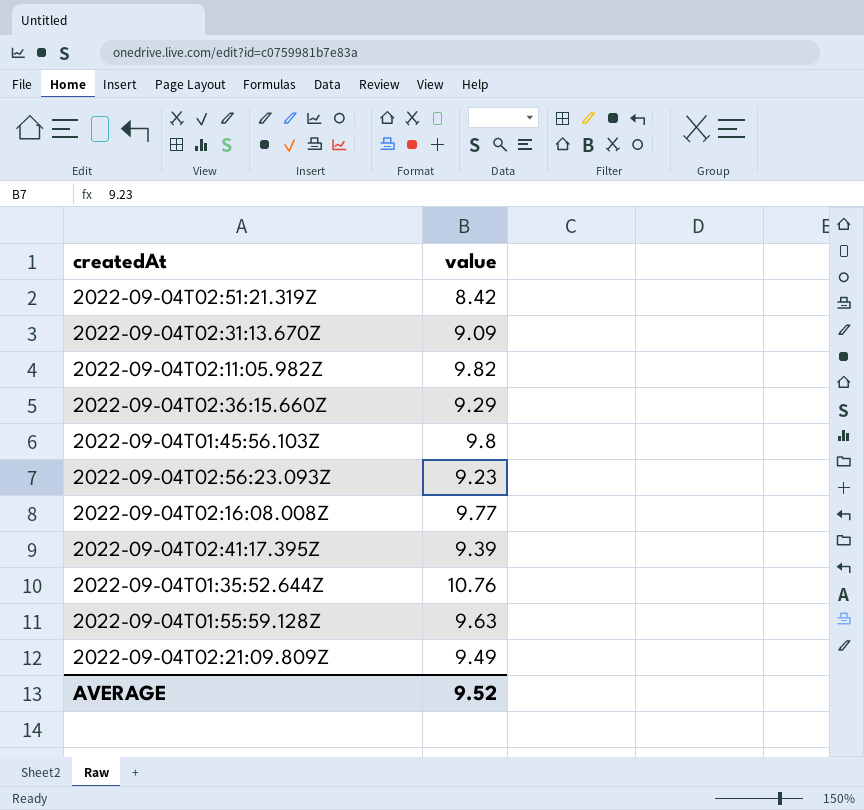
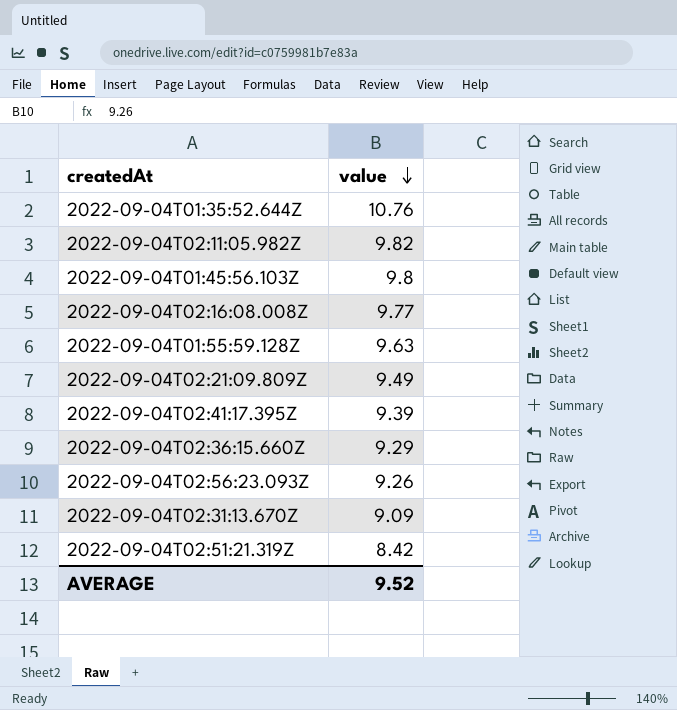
row order: none -> value descending
2022-09-04T02:56:23.093Z | value: 9.23 -> 9.26

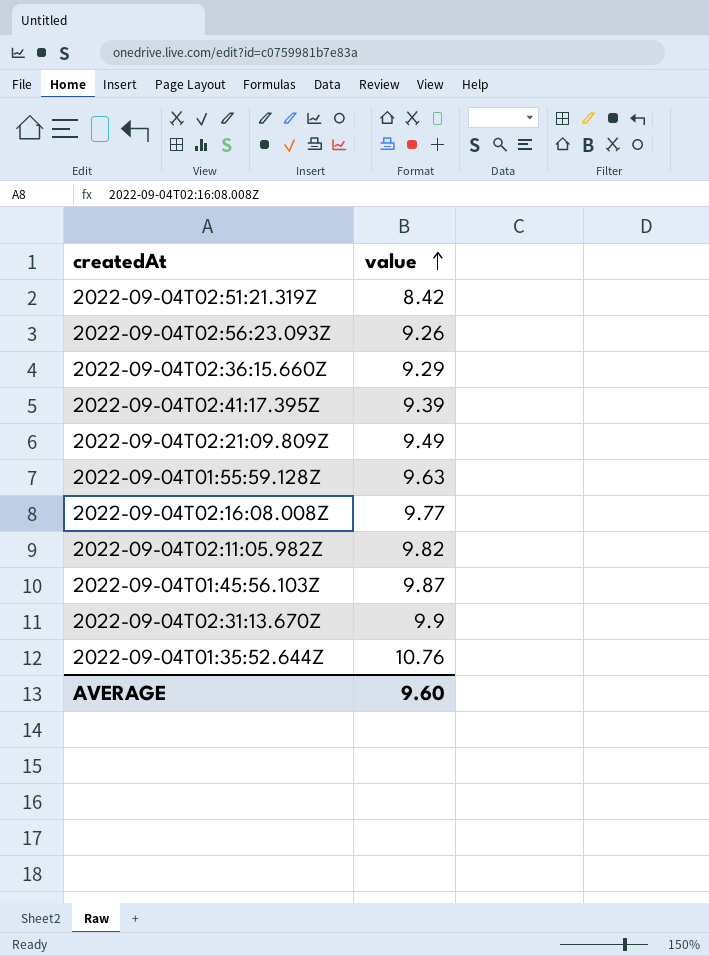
row order: value descending -> value ascending
2022-09-04T01:45:56.103Z | value: 9.8 -> 9.87
2022-09-04T02:31:13.670Z | value: 9.09 -> 9.9
AVERAGE | value: 9.52 -> 9.60

